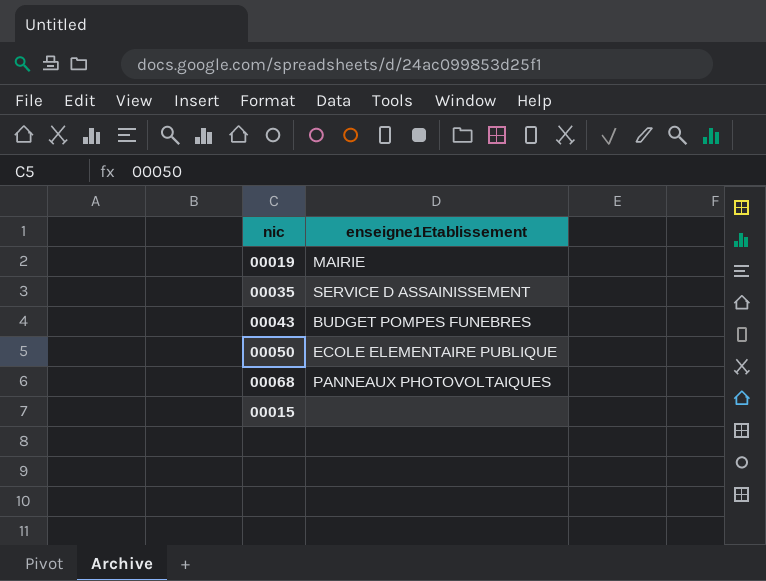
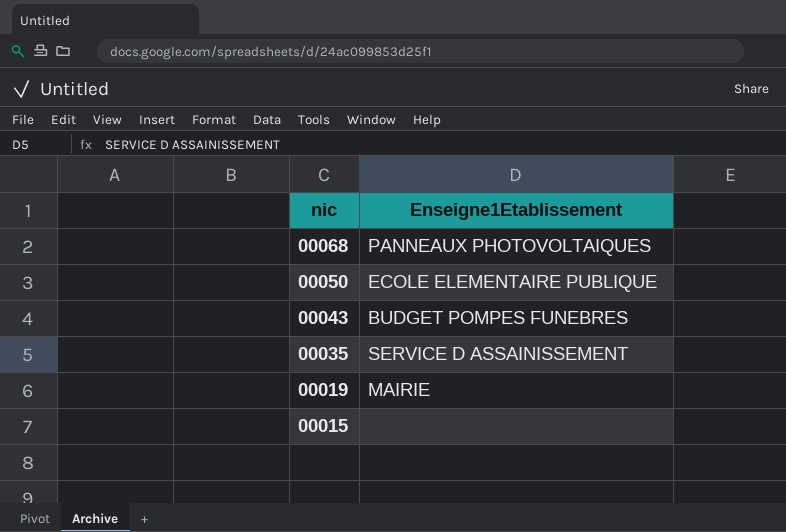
row order: none -> nic descending
column name: enseigne1Etablissement -> Enseigne1Etablissement

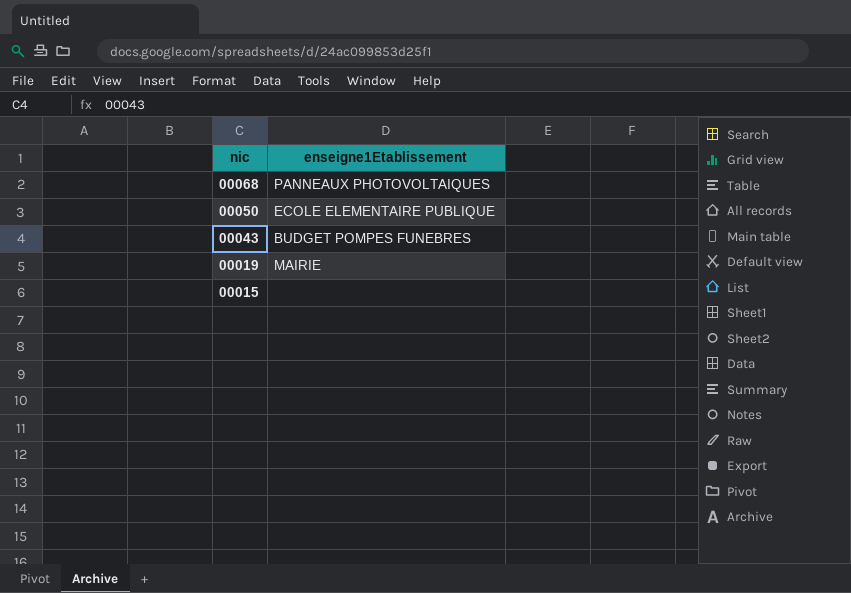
column name: Enseigne1Etablissement -> enseigne1Etablissement
row 00035: SERVICE D ASSAINISSEMENT -> none

